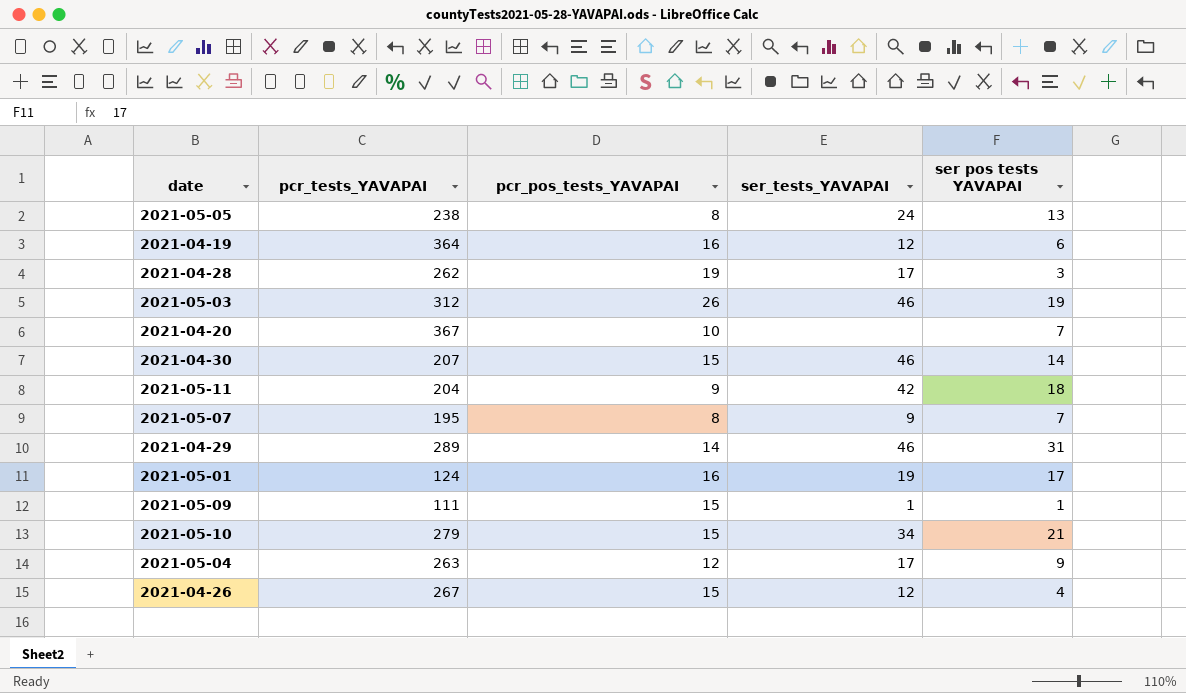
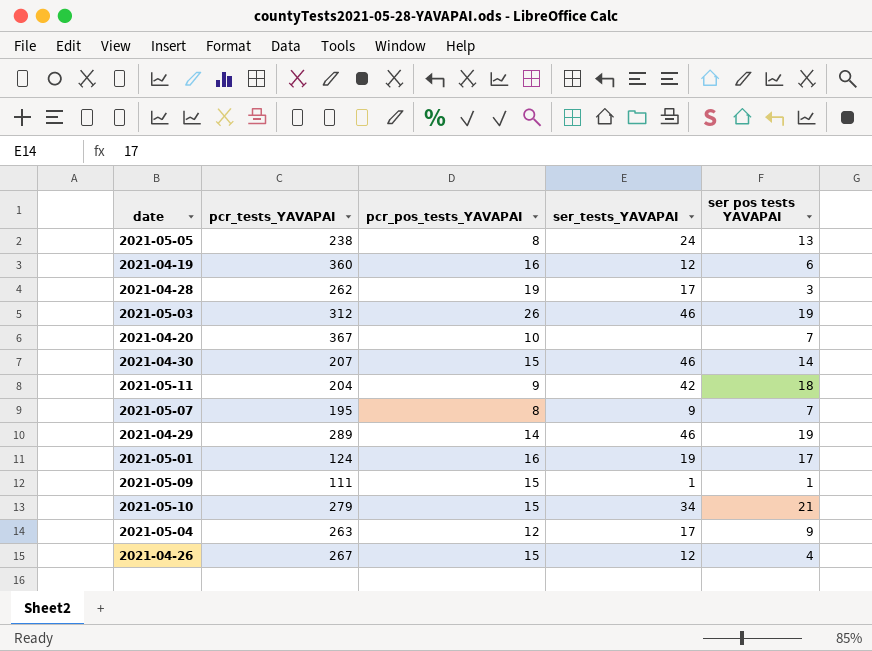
2021-04-19 | pcr_tests_YAVAPAI: 364 -> 360
2021-04-29 | ser pos tests YAVAPAI: 31 -> 19

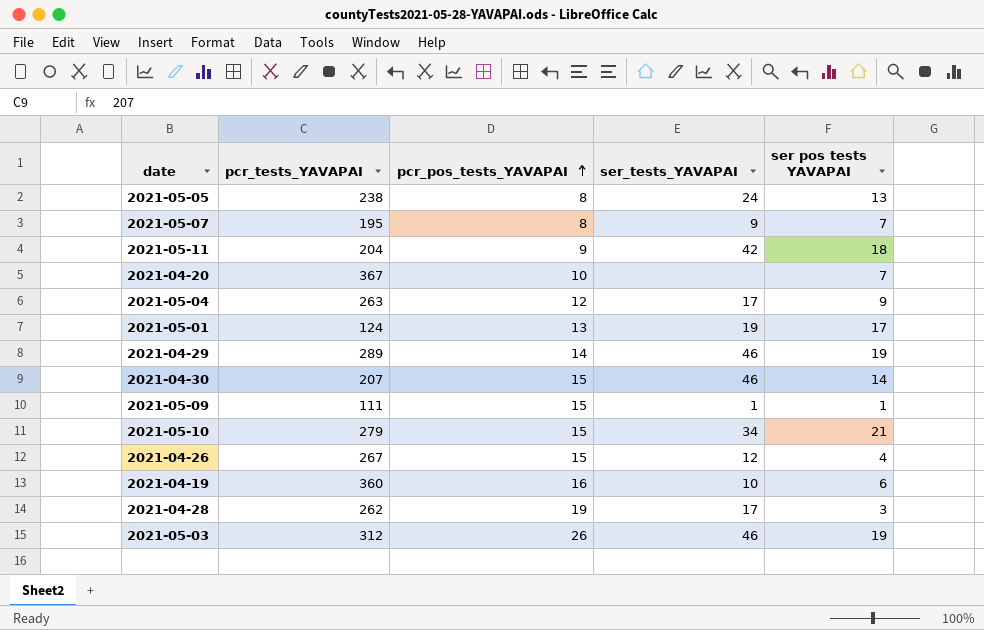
row order: none -> pcr_pos_tests_YAVAPAI ascending
2021-05-01 | pcr_pos_tests_YAVAPAI: 16 -> 13
2021-04-19 | ser_tests_YAVAPAI: 12 -> 10

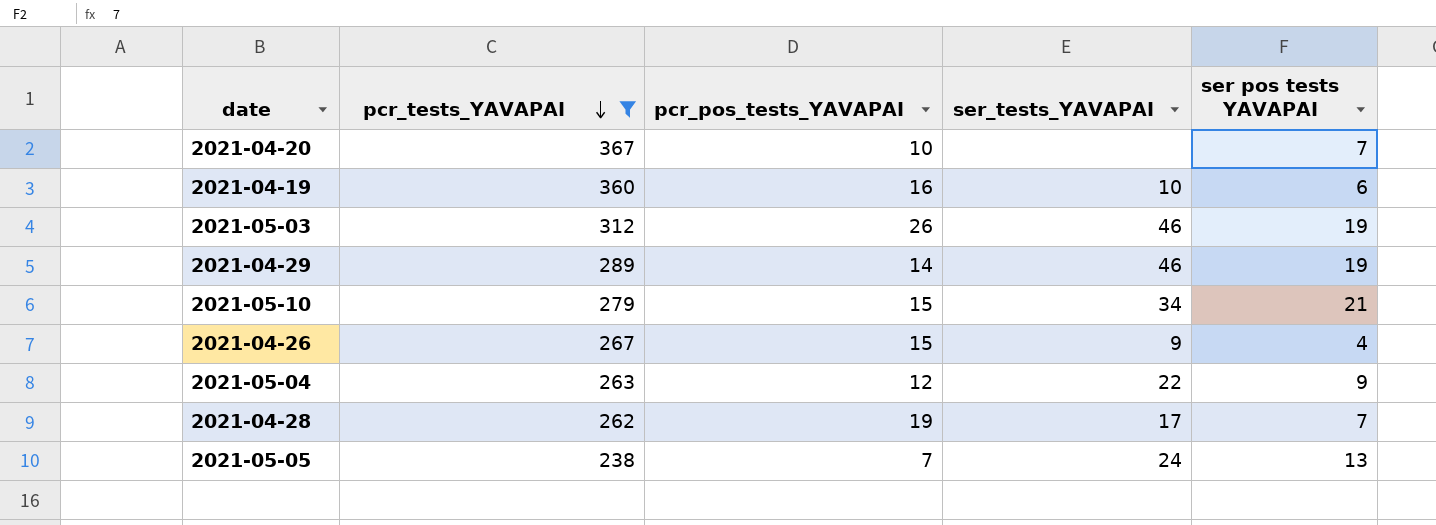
filter: none -> pcr_tests_YAVAPAI >= 238
row order: pcr_pos_tests_YAVAPAI ascending -> pcr_tests_YAVAPAI descending
2021-04-26 | ser_tests_YAVAPAI: 12 -> 9
2021-05-04 | ser_tests_YAVAPAI: 17 -> 22
2021-04-28 | ser pos tests YAVAPAI: 3 -> 7
2021-05-05 | pcr_pos_tests_YAVAPAI: 8 -> 7

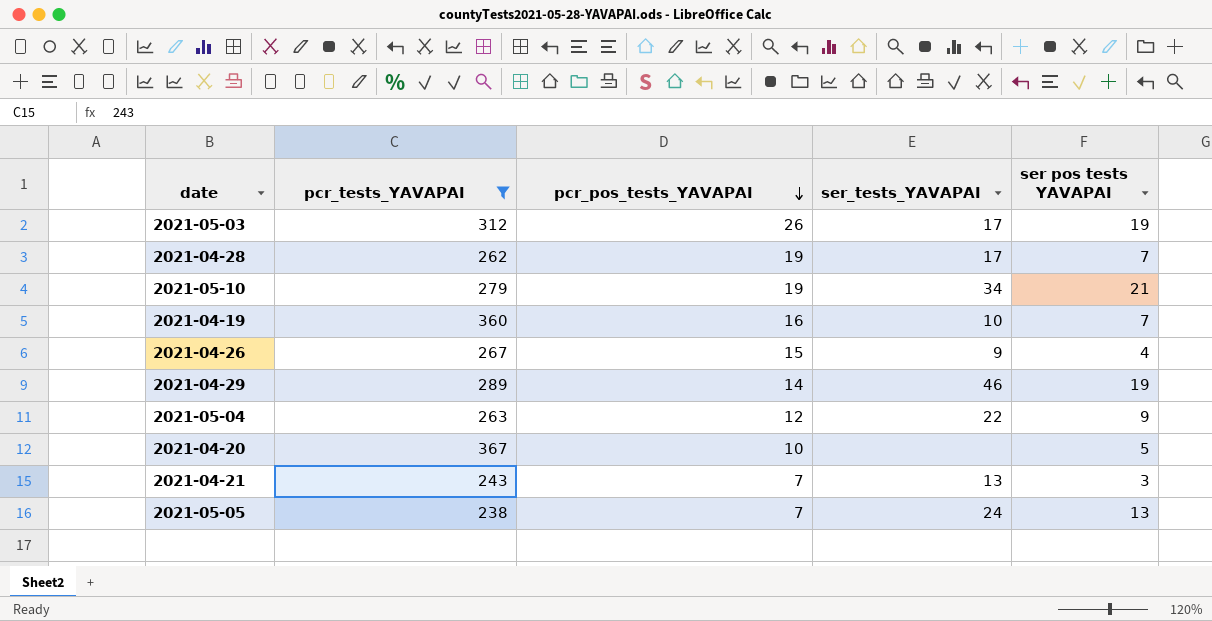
row order: pcr_tests_YAVAPAI descending -> pcr_pos_tests_YAVAPAI descending
2021-05-03 | ser_tests_YAVAPAI: 46 -> 17
2021-05-10 | pcr_pos_tests_YAVAPAI: 15 -> 19
2021-04-19 | ser pos tests YAVAPAI: 6 -> 7
2021-04-20 | ser pos tests YAVAPAI: 7 -> 5
row 2021-04-21: none -> 243 | 7 | 13 | 3

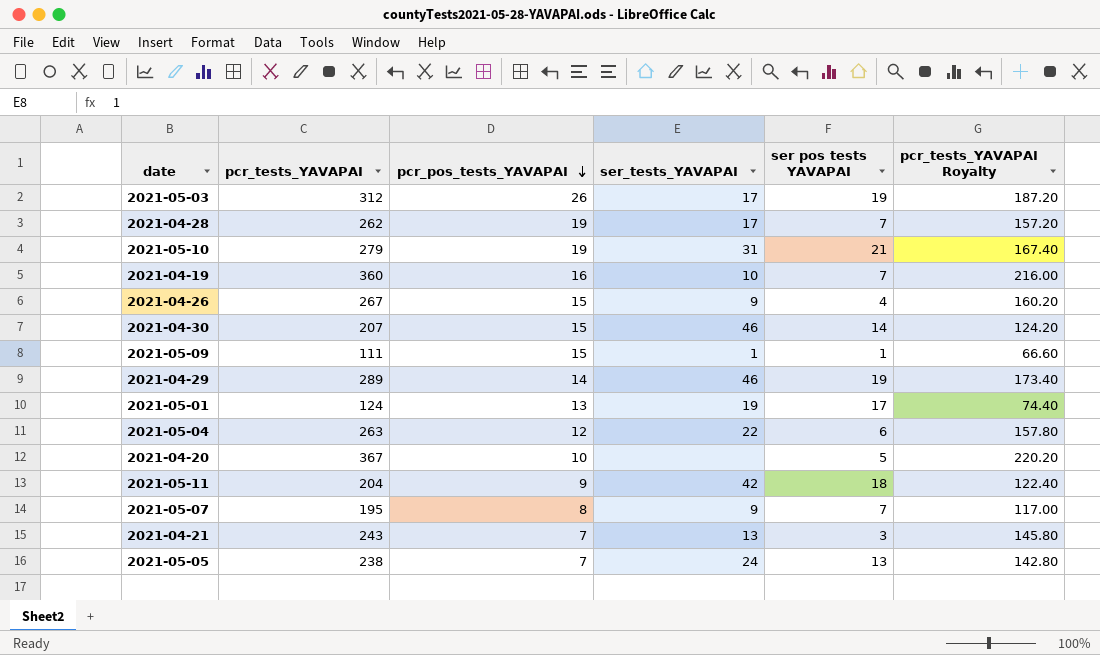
filter: pcr_tests_YAVAPAI >= 238 -> none
column pcr_tests_YAVAPAI Royalty | formula: none -> [pcr_tests_YAVAPAI] * 0.6
2021-05-10 | ser_tests_YAVAPAI: 34 -> 31
2021-05-04 | ser pos tests YAVAPAI: 9 -> 6

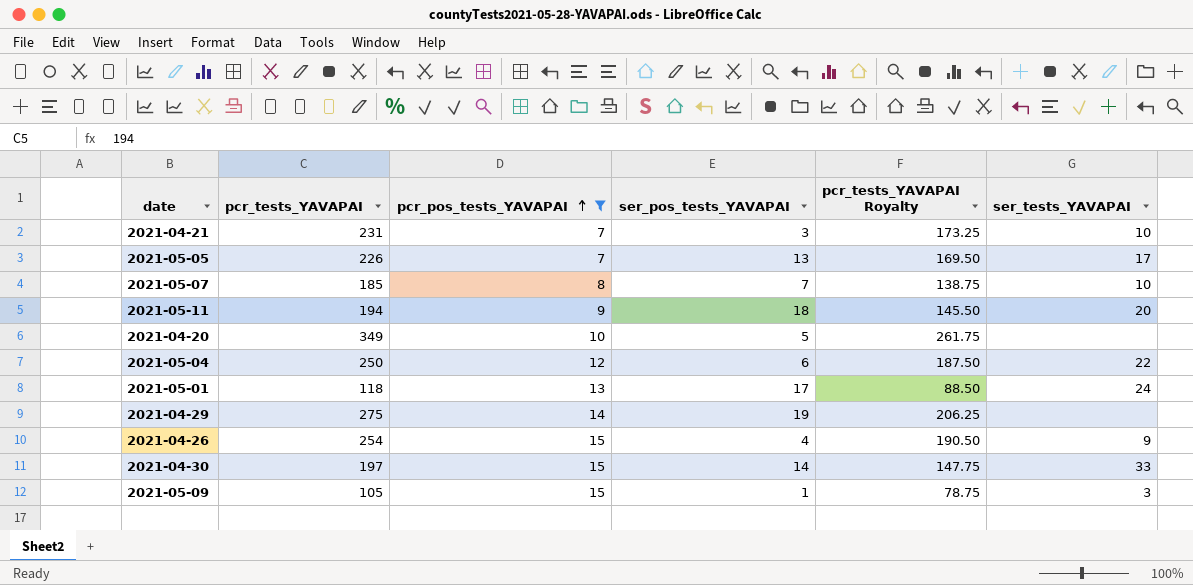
filter: none -> pcr_pos_tests_YAVAPAI <= 15
row order: pcr_pos_tests_YAVAPAI descending -> pcr_pos_tests_YAVAPAI ascending
column name: ser pos tests YAVAPAI -> ser_pos_tests_YAVAPAI
column pcr_tests_YAVAPAI Royalty | formula: [pcr_tests_YAVAPAI] * 0.6 -> [pcr_tests_YAVAPAI] * 0.75
column ser_tests_YAVAPAI | position: 4 -> 6
2021-04-21 | pcr_tests_YAVAPAI: 243 -> 231
2021-04-21 | ser_tests_YAVAPAI: 13 -> 10
2021-05-05 | pcr_tests_YAVAPAI: 238 -> 226
2021-05-05 | ser_tests_YAVAPAI: 24 -> 17
2021-05-07 | pcr_tests_YAVAPAI: 195 -> 185
2021-05-07 | ser_tests_YAVAPAI: 9 -> 10
2021-05-11 | pcr_tests_YAVAPAI: 204 -> 194
2021-05-11 | ser_tests_YAVAPAI: 42 -> 20
2021-04-20 | pcr_tests_YAVAPAI: 367 -> 349
2021-05-04 | pcr_tests_YAVAPAI: 263 -> 250
2021-05-01 | pcr_tests_YAVAPAI: 124 -> 118
2021-05-01 | ser_tests_YAVAPAI: 19 -> 24
2021-04-29 | pcr_tests_YAVAPAI: 289 -> 275
2021-04-29 | ser_tests_YAVAPAI: 46 -> none
2021-04-26 | pcr_tests_YAVAPAI: 267 -> 254
2021-04-30 | pcr_tests_YAVAPAI: 207 -> 197
2021-04-30 | ser_tests_YAVAPAI: 46 -> 33
2021-05-09 | pcr_tests_YAVAPAI: 111 -> 105
2021-05-09 | ser_tests_YAVAPAI: 1 -> 3

